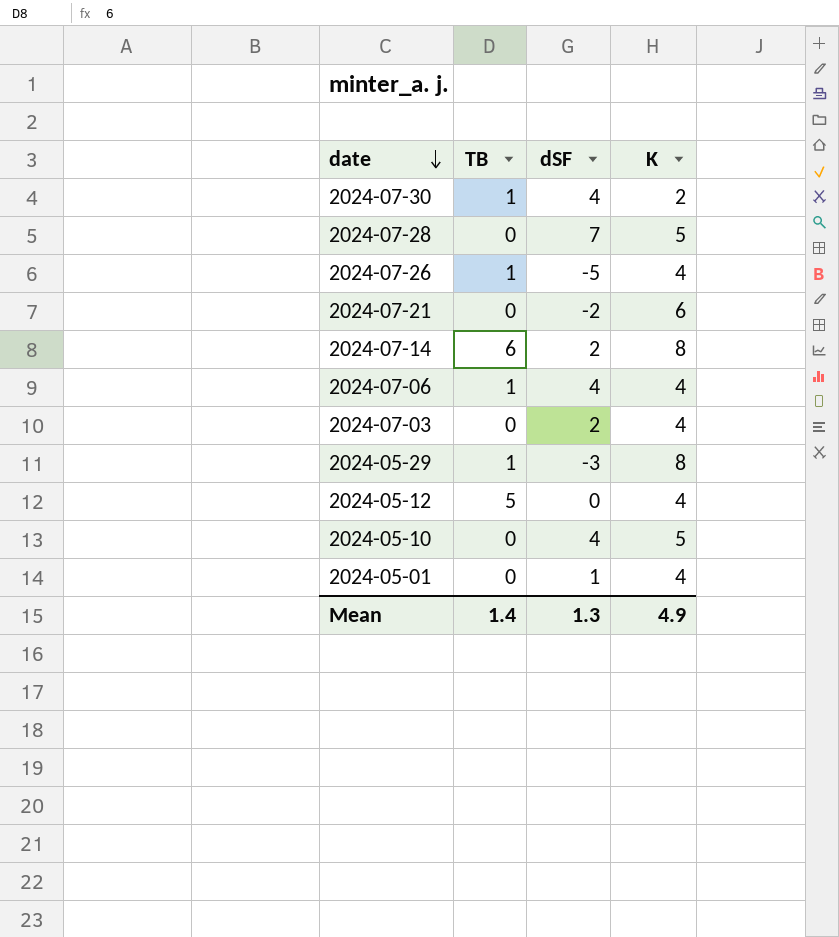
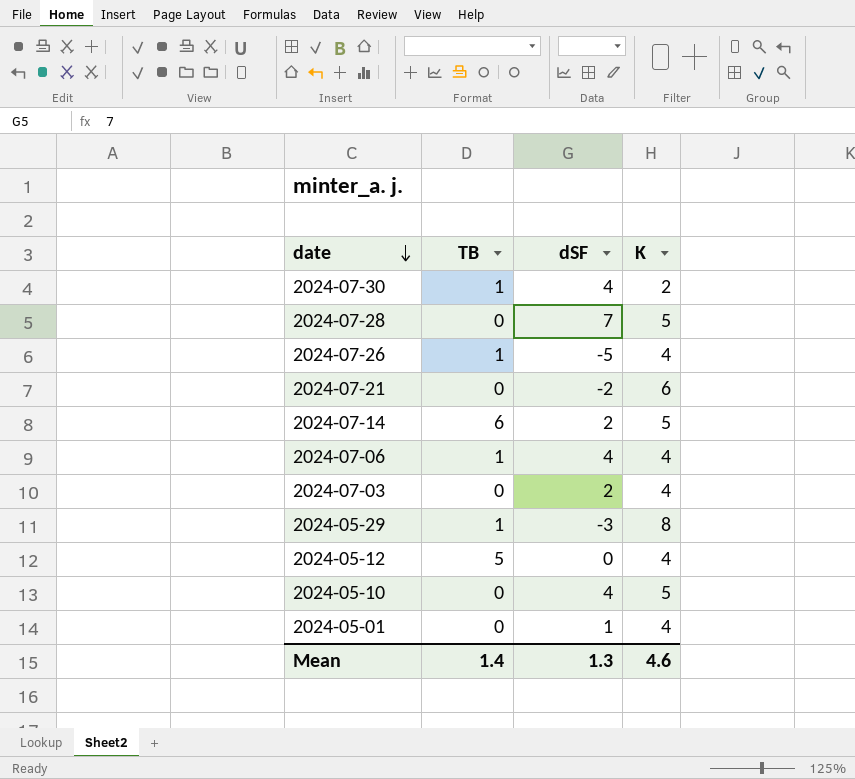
2024-07-14 | K: 8 -> 5
Mean | K: 4.9 -> 4.6

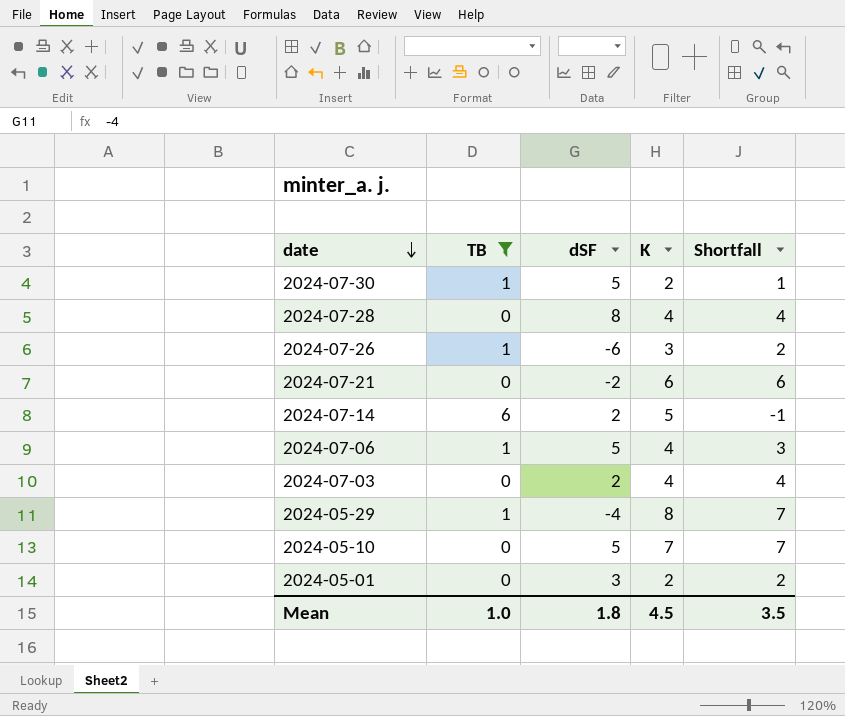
filter: none -> TB != 5
column Shortfall | formula: none -> [K] - [TB]
2024-07-30 | dSF: 4 -> 5
2024-07-28 | dSF: 7 -> 8
2024-07-28 | K: 5 -> 4
2024-07-26 | dSF: -5 -> -6
2024-07-26 | K: 4 -> 3
2024-07-06 | dSF: 4 -> 5
2024-05-29 | dSF: -3 -> -4
2024-05-10 | dSF: 4 -> 5
2024-05-10 | K: 5 -> 7
2024-05-01 | dSF: 1 -> 3
2024-05-01 | K: 4 -> 2
Mean | TB: 1.4 -> 1.0
Mean | dSF: 1.3 -> 1.8
Mean | K: 4.6 -> 4.5

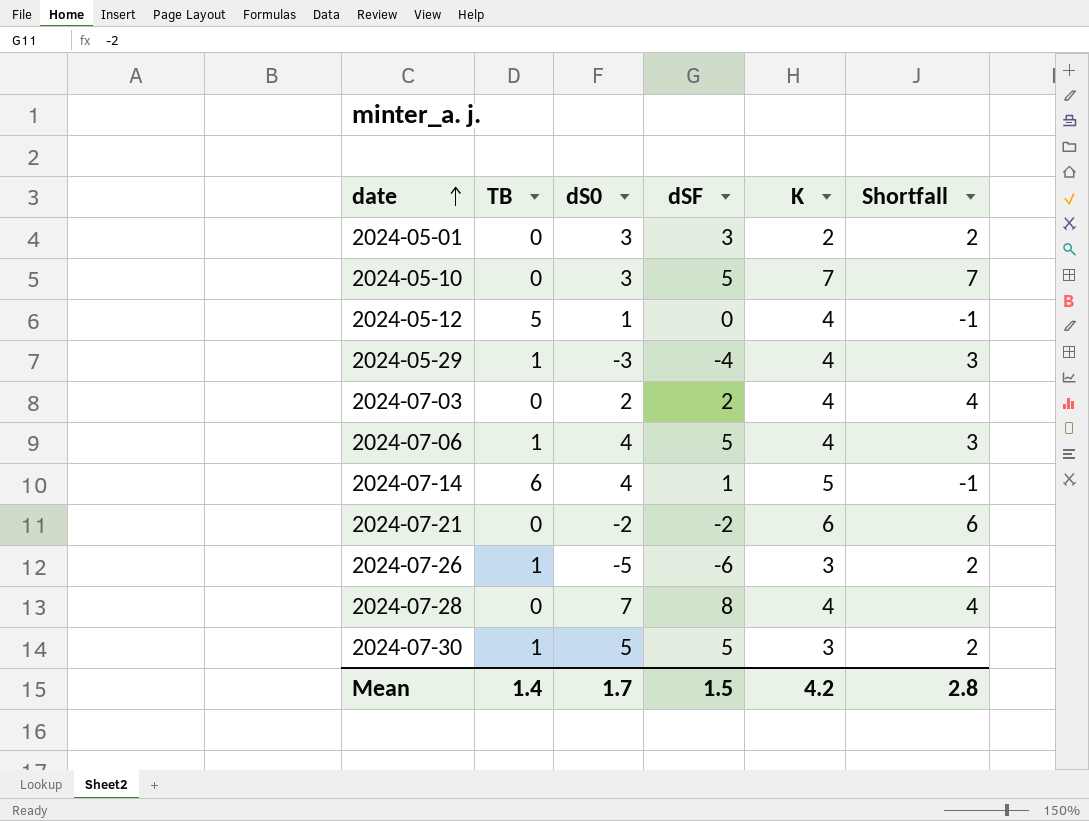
filter: TB != 5 -> none
row order: date descending -> date ascending
column dS0 | position: none -> 3
2024-05-29 | K: 8 -> 4
2024-05-29 | Shortfall: 7 -> 3
2024-07-14 | dSF: 2 -> 1
2024-07-30 | K: 2 -> 3
2024-07-30 | Shortfall: 1 -> 2
Mean | TB: 1.0 -> 1.4
Mean | dSF: 1.8 -> 1.5
Mean | K: 4.5 -> 4.2
Mean | Shortfall: 3.5 -> 2.8

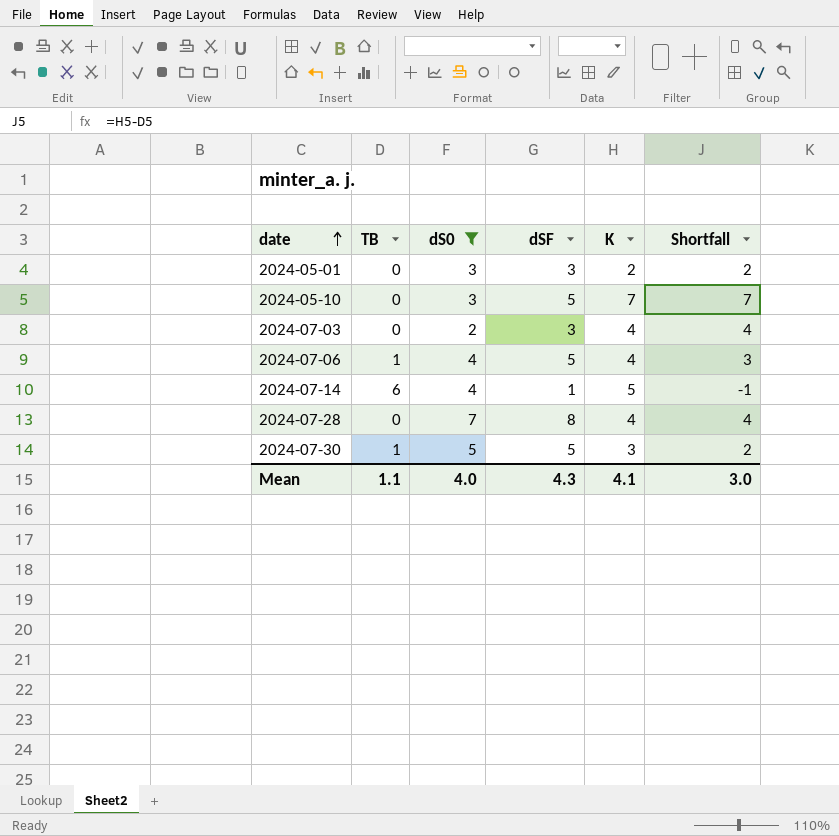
filter: none -> dS0 >= 2
2024-07-03 | dSF: 2 -> 3
Mean | TB: 1.4 -> 1.1
Mean | dS0: 1.7 -> 4.0
Mean | dSF: 1.5 -> 4.3
Mean | K: 4.2 -> 4.1
Mean | Shortfall: 2.8 -> 3.0

